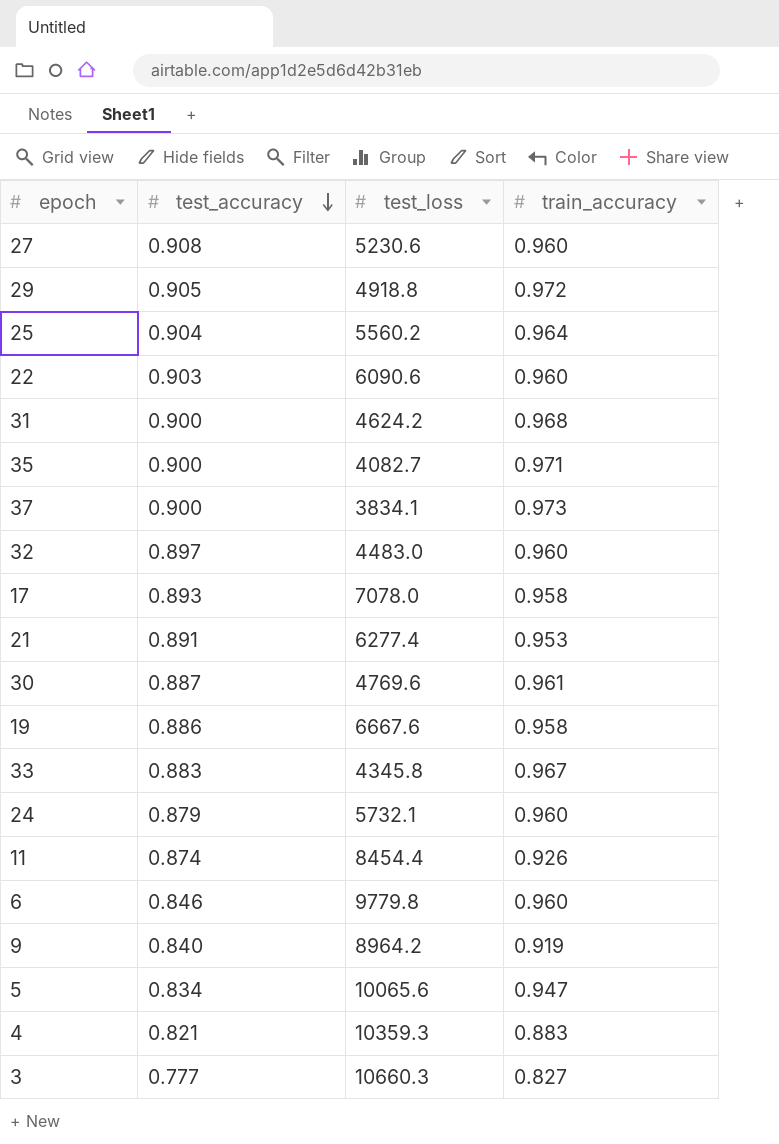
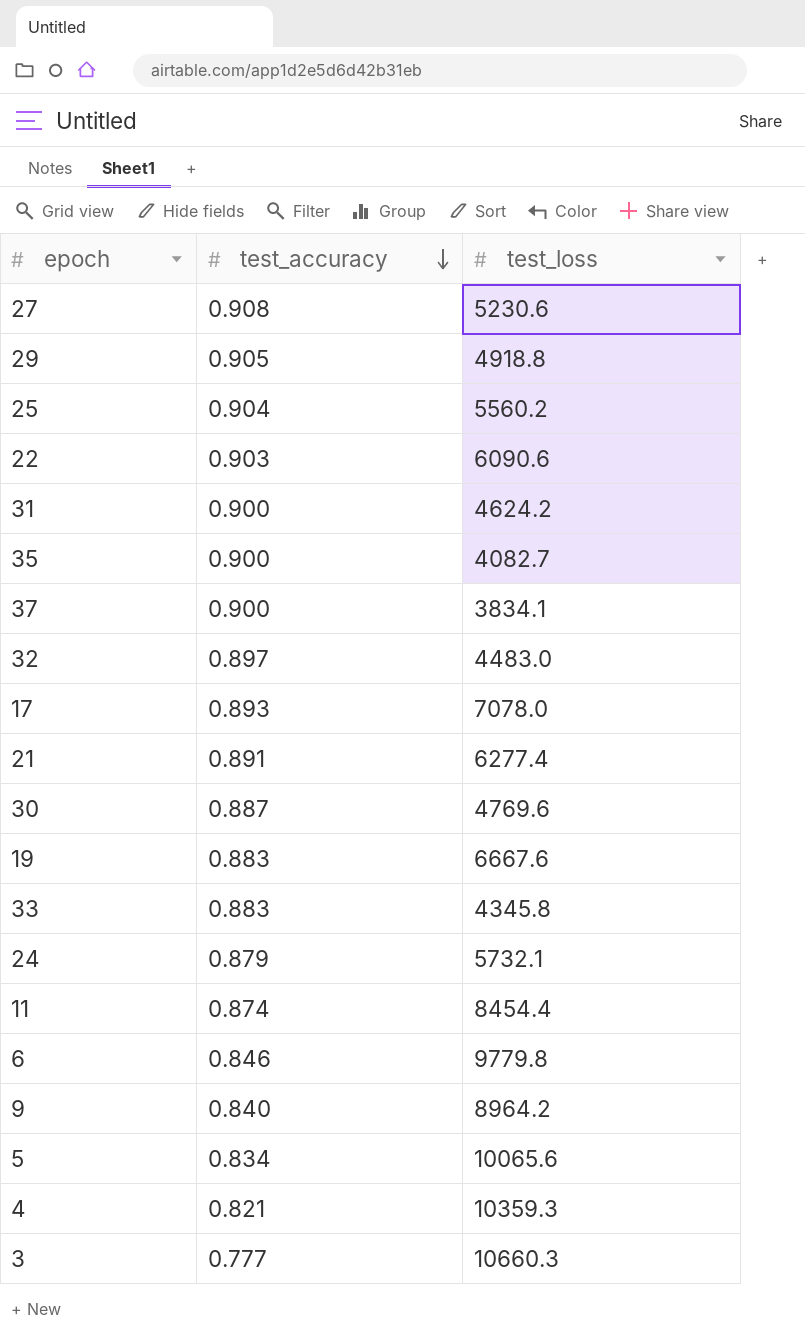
column train_accuracy | position: 4 -> none
19 | test_accuracy: 0.886 -> 0.883

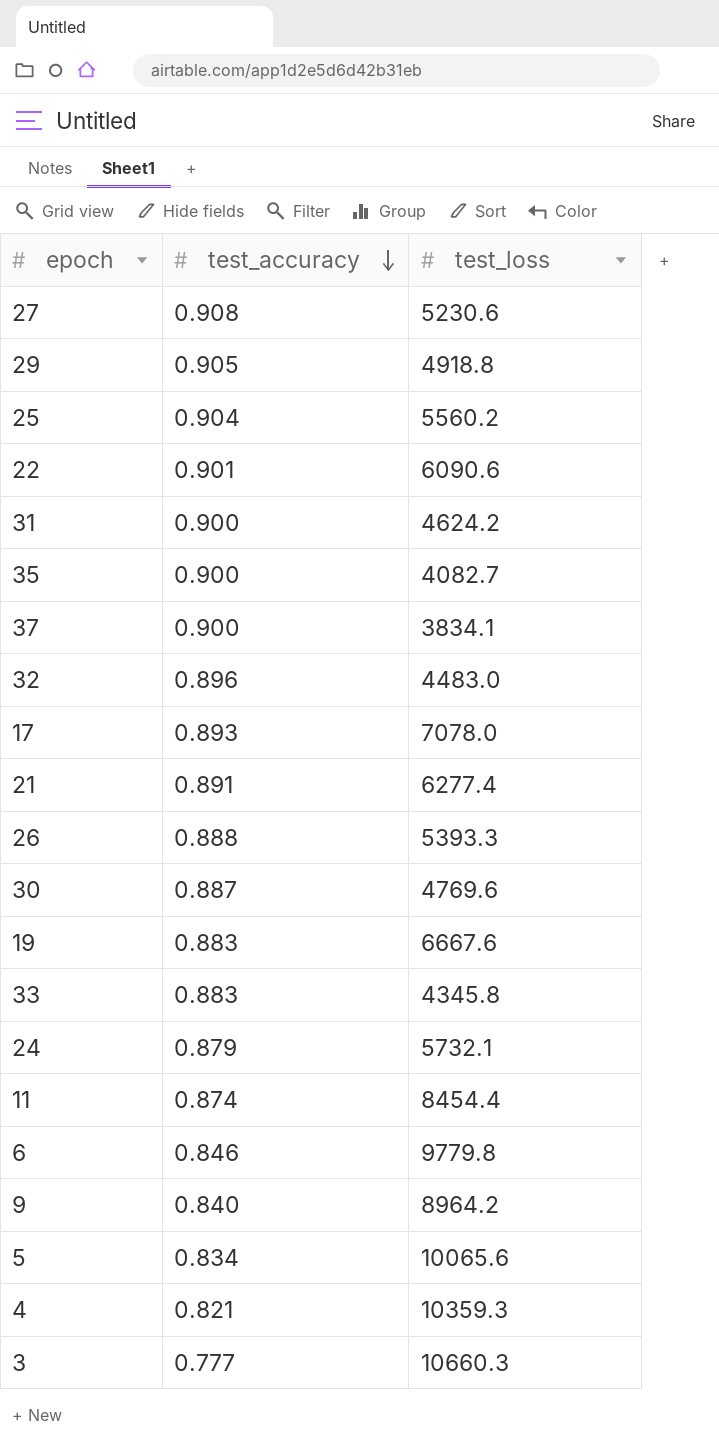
22 | test_accuracy: 0.903 -> 0.901
32 | test_accuracy: 0.897 -> 0.896
row 26: none -> 0.888 | 5393.3

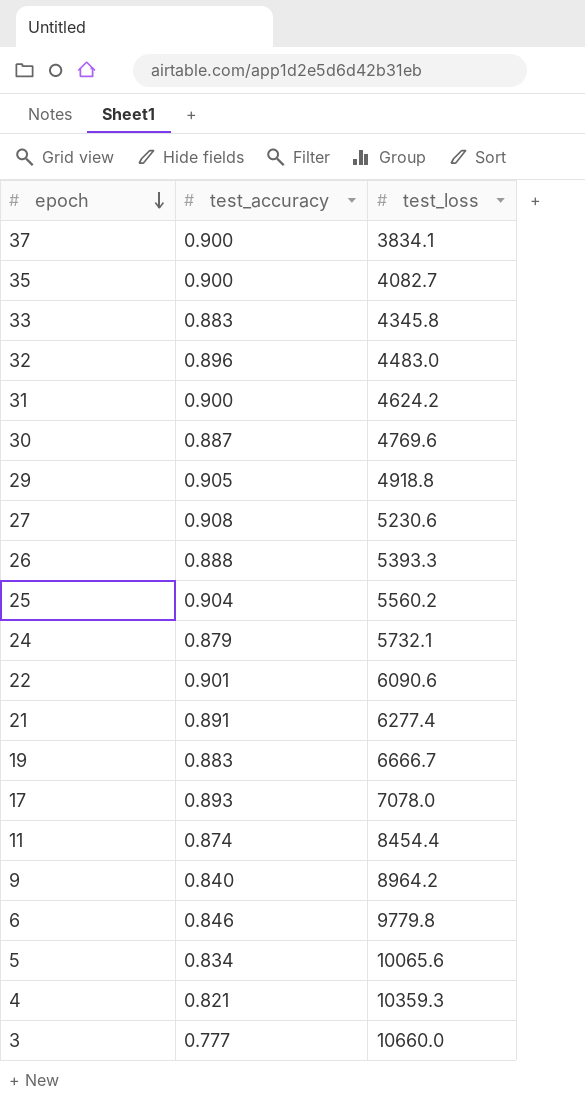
row order: test_accuracy descending -> epoch descending
19 | test_loss: 6667.6 -> 6666.7
3 | test_loss: 10660.3 -> 10660.0

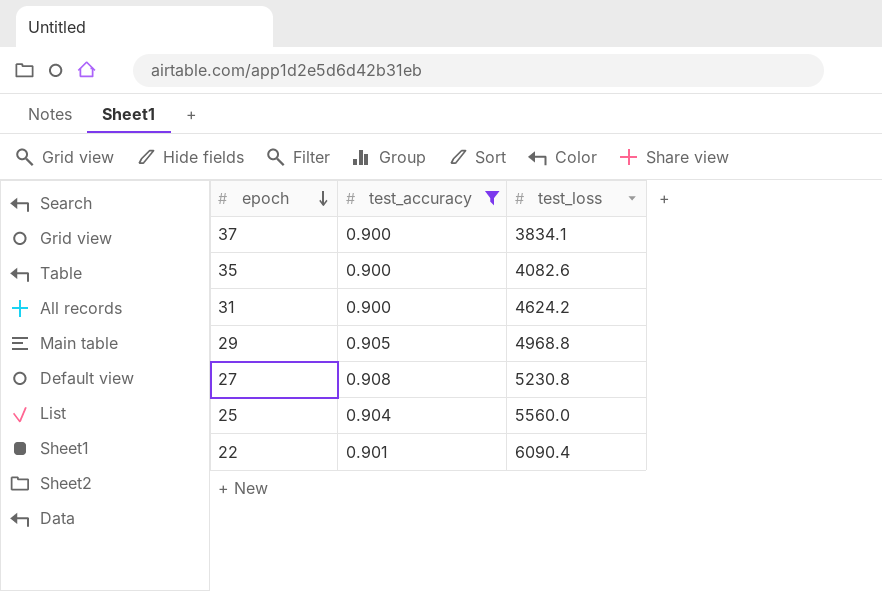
filter: none -> test_accuracy >= 0.900
35 | test_loss: 4082.7 -> 4082.6
29 | test_loss: 4918.8 -> 4968.8
27 | test_loss: 5230.6 -> 5230.8
25 | test_loss: 5560.2 -> 5560.0
22 | test_loss: 6090.6 -> 6090.4

